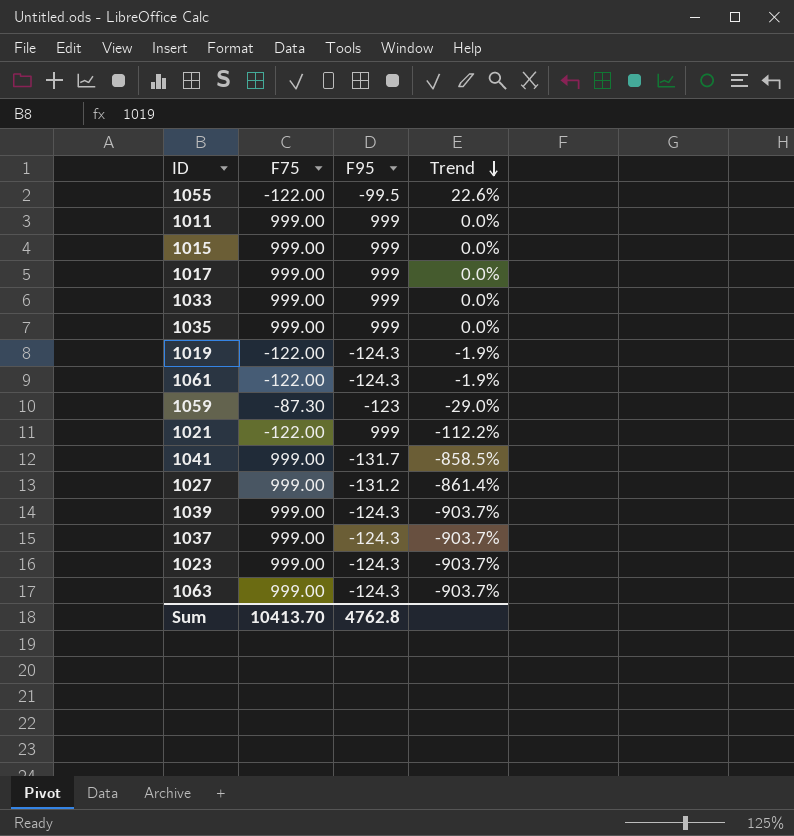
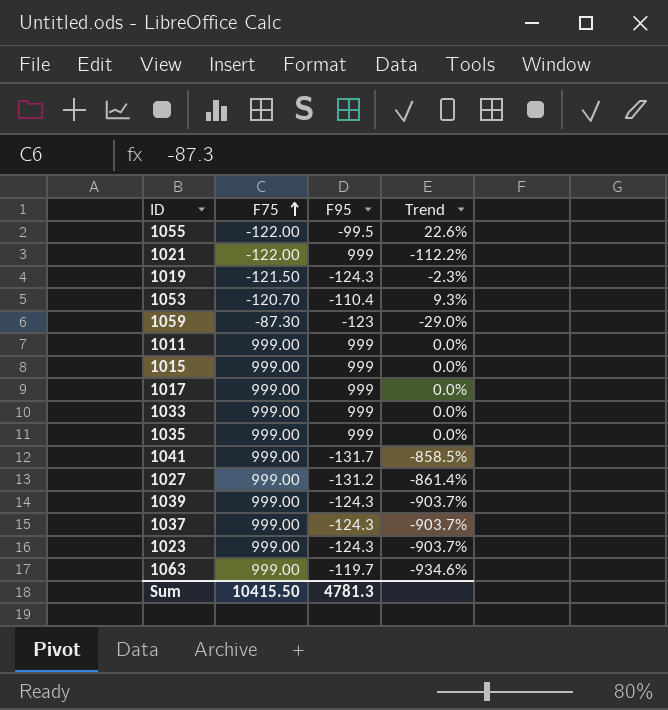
row order: Trend descending -> F75 ascending
row 1061: -122.00 | -124.3 | -1.9% -> none
1019 | F75: -122.00 -> -121.50
1019 | Trend: -1.9% -> -2.3%
row 1053: none -> -120.70 | -110.4 | 9.3%
1063 | F95: -124.3 -> -119.7
1063 | Trend: -903.7% -> -934.6%
Sum | F75: 10413.70 -> 10415.50
Sum | F95: 4762.8 -> 4781.3

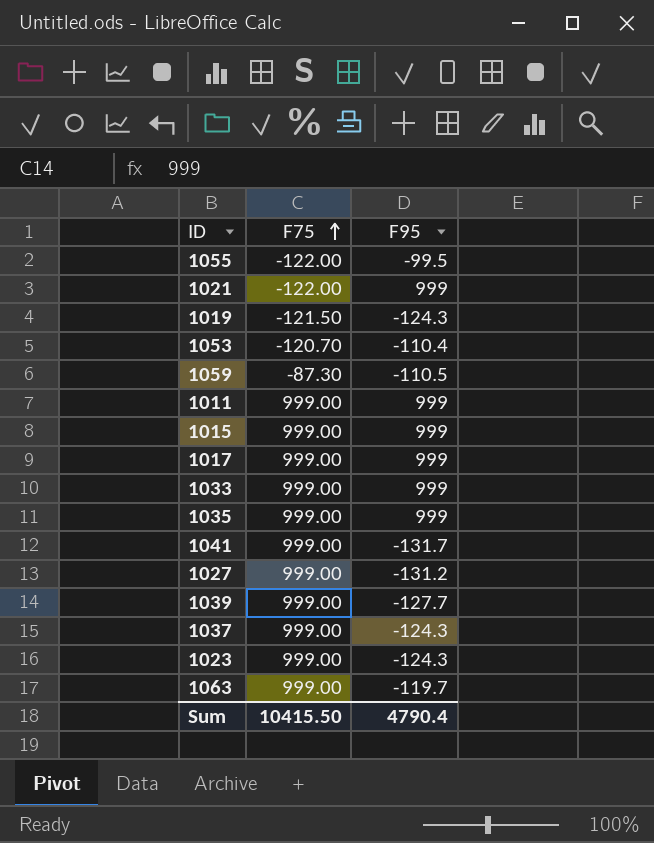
column Trend | formula: ([F75] - [F95]) / [F95] -> none
1059 | F95: -123 -> -110.5
1039 | F95: -124.3 -> -127.7
Sum | F95: 4781.3 -> 4790.4

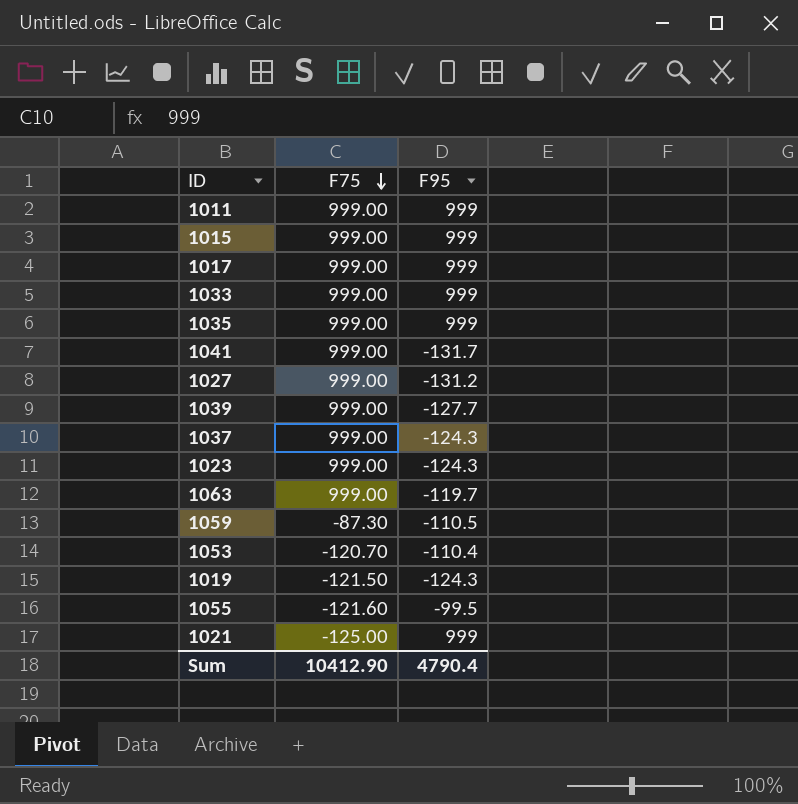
row order: F75 ascending -> F75 descending
1055 | F75: -122.00 -> -121.60
1021 | F75: -122.00 -> -125.00
Sum | F75: 10415.50 -> 10412.90

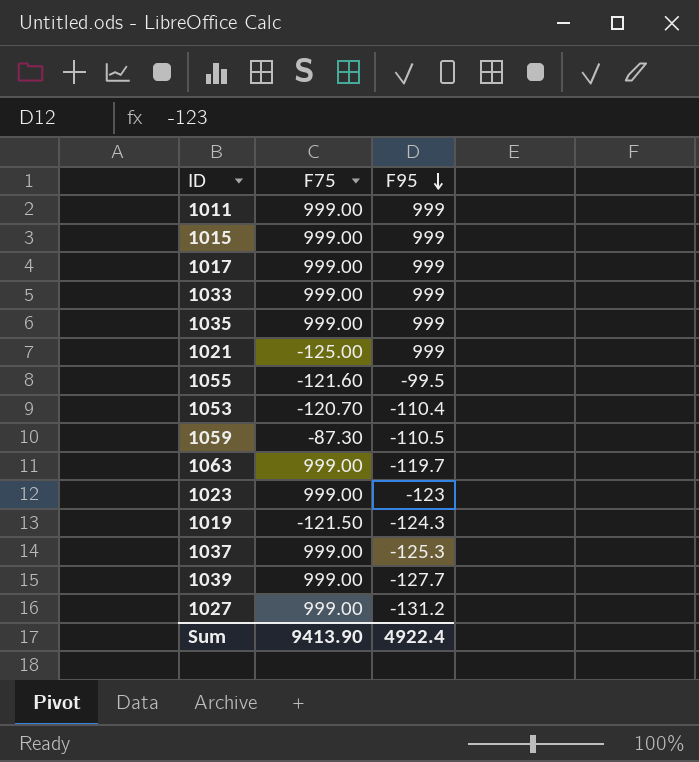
row order: F75 descending -> F95 descending
row 1041: 999.00 | -131.7 -> none
1023 | F95: -124.3 -> -123
1037 | F95: -124.3 -> -125.3
Sum | F75: 10412.90 -> 9413.90
Sum | F95: 4790.4 -> 4922.4

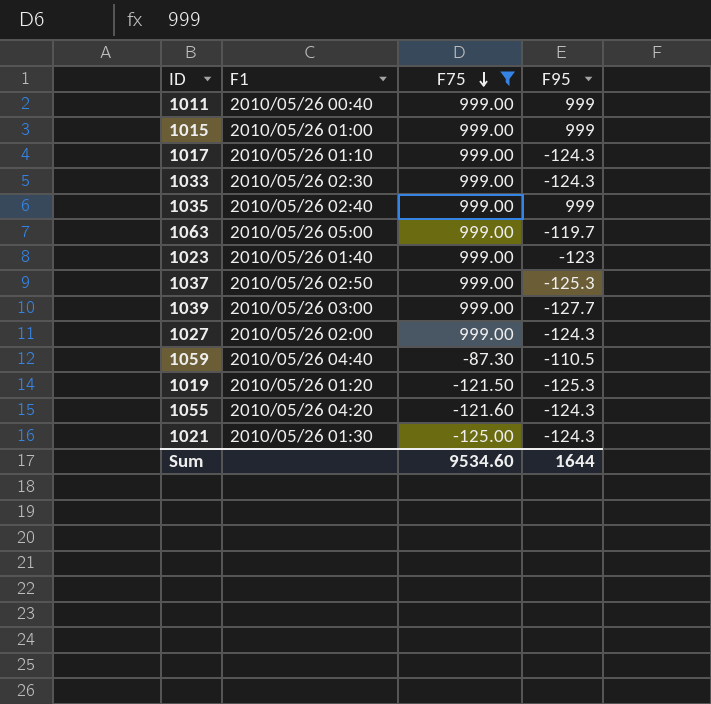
filter: none -> F75 != -120.70
row order: F95 descending -> F75 descending
column F1 | position: none -> 2
1017 | F95: 999 -> -124.3
1033 | F95: 999 -> -124.3
1027 | F95: -131.2 -> -124.3
1019 | F95: -124.3 -> -125.3
1055 | F95: -99.5 -> -124.3
1021 | F95: 999 -> -124.3
Sum | F75: 9413.90 -> 9534.60
Sum | F95: 4922.4 -> 1644

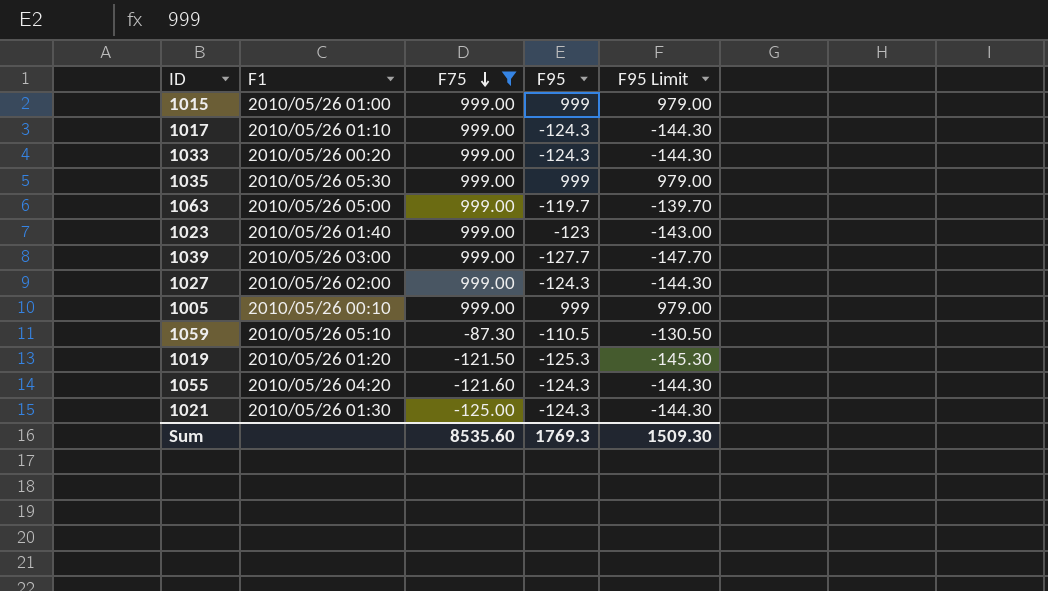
column F95 Limit | formula: none -> [F95] - 20
row 1011: 2010/05/26 00:40 | 999.00 | 999 -> none
row 1037: 2010/05/26 02:50 | 999.00 | -125.3 -> none
1033 | F1: 2010/05/26 02:30 -> 2010/05/26 00:20
1035 | F1: 2010/05/26 02:40 -> 2010/05/26 05:30
row 1005: none -> 2010/05/26 00:10 | 999.00 | 999 | 979.00
1059 | F1: 2010/05/26 04:40 -> 2010/05/26 05:10
Sum | F75: 9534.60 -> 8535.60
Sum | F95: 1644 -> 1769.3

